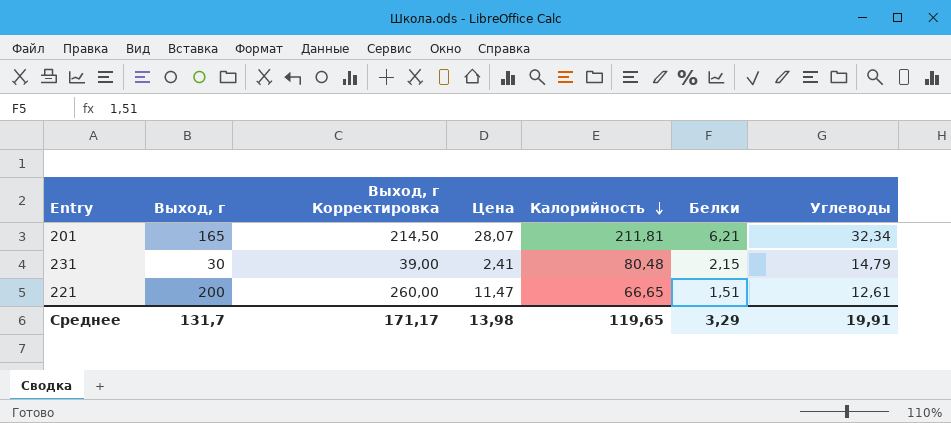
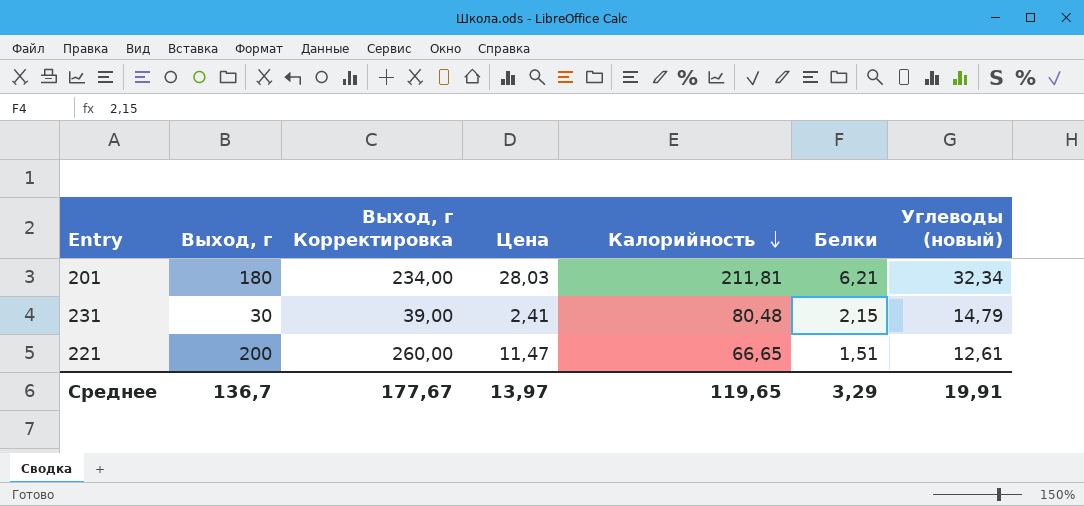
column name: Углеводы -> Углеводы (новый)
201 | Выход, г: 165 -> 180
201 | Выход, г Корректировка: 214,50 -> 234,00
201 | Цена: 28,07 -> 28,03
Среднее | Выход, г: 131,7 -> 136,7
Среднее | Выход, г Корректировка: 171,17 -> 177,67
Среднее | Цена: 13,98 -> 13,97

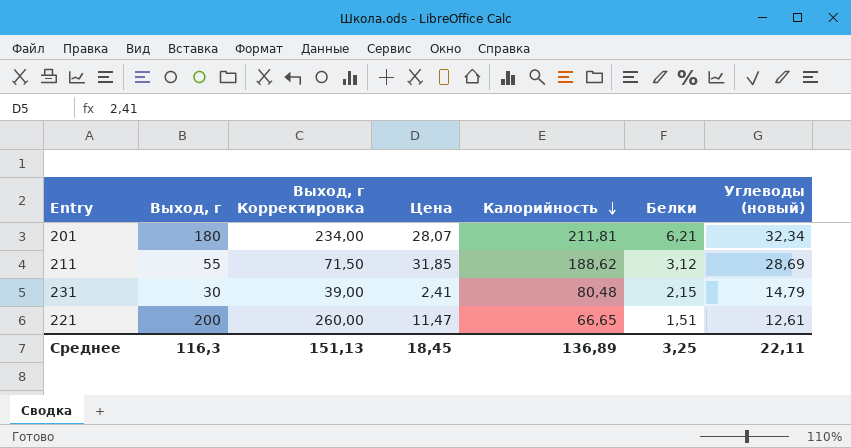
201 | Цена: 28,03 -> 28,07
row 211: none -> 55 | 71,50 | 31,85 | 188,62 | 3,12 | 28,69
Среднее | Выход, г: 136,7 -> 116,3
Среднее | Выход, г Корректировка: 177,67 -> 151,13
Среднее | Цена: 13,97 -> 18,45
Среднее | Калорийность: 119,65 -> 136,89
Среднее | Белки: 3,29 -> 3,25
Среднее | Углеводы (новый): 19,91 -> 22,11

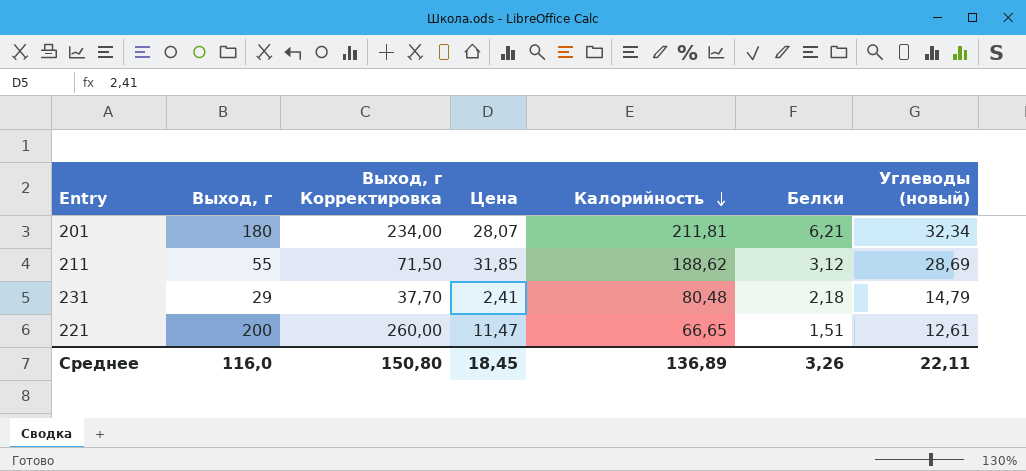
231 | Выход, г: 30 -> 29
231 | Выход, г Корректировка: 39,00 -> 37,70
231 | Белки: 2,15 -> 2,18
Среднее | Выход, г: 116,3 -> 116,0
Среднее | Выход, г Корректировка: 151,13 -> 150,80
Среднее | Белки: 3,25 -> 3,26

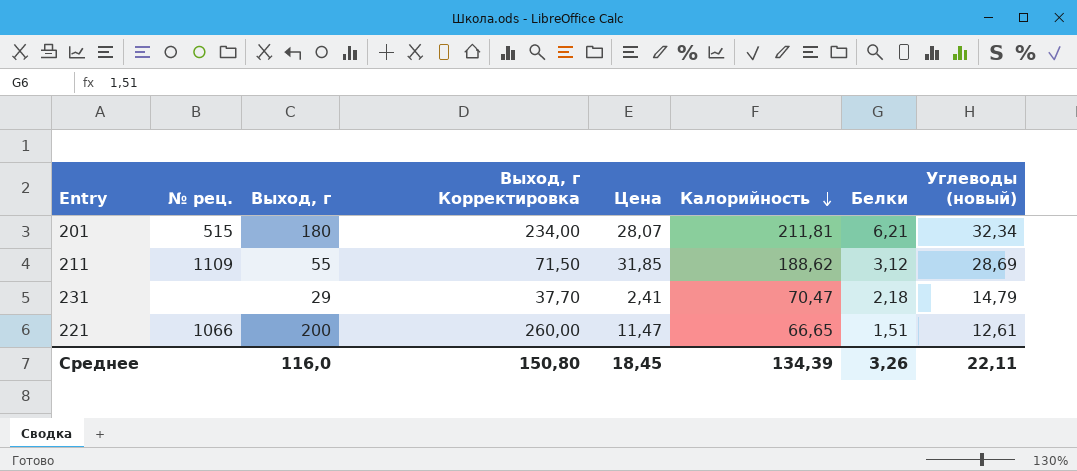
column № рец. | position: none -> 2
231 | Калорийность: 80,48 -> 70,47
Среднее | Калорийность: 136,89 -> 134,39

